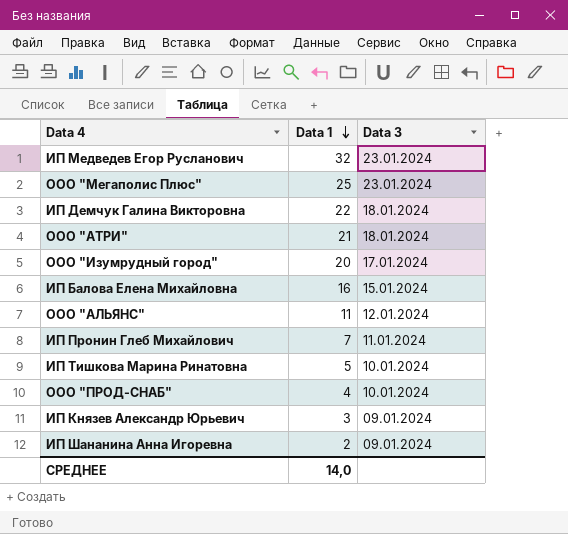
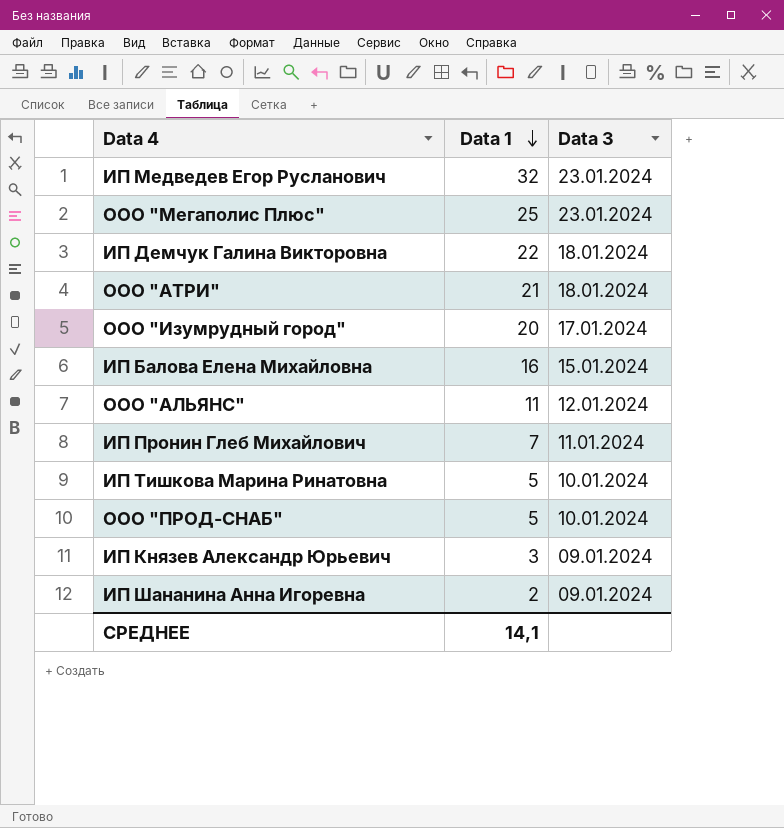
ООО "ПРОД-СНАБ" | Data 1: 4 -> 5
СРЕДНЕЕ | Data 1: 14,0 -> 14,1

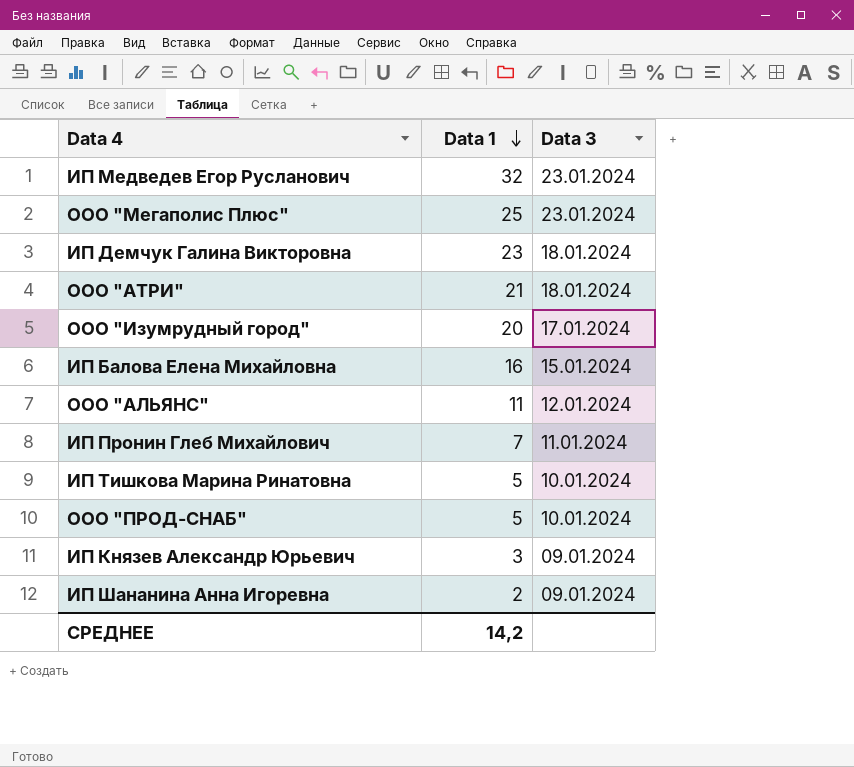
ИП Демчук Галина Викторовна | Data 1: 22 -> 23
СРЕДНЕЕ | Data 1: 14,1 -> 14,2

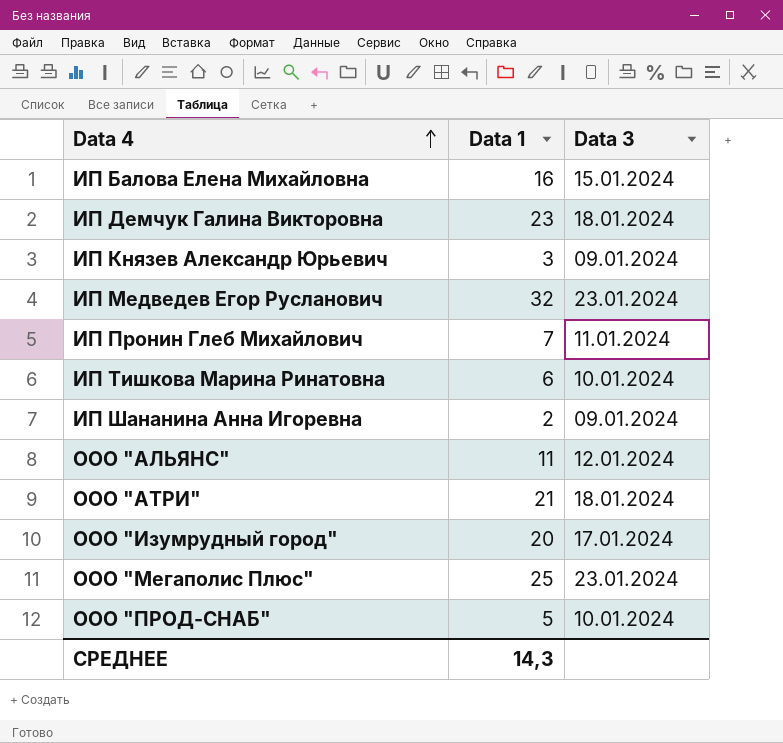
row order: Data 1 descending -> Data 4 ascending
ИП Тишкова Марина Ринатовна | Data 1: 5 -> 6
СРЕДНЕЕ | Data 1: 14,2 -> 14,3

